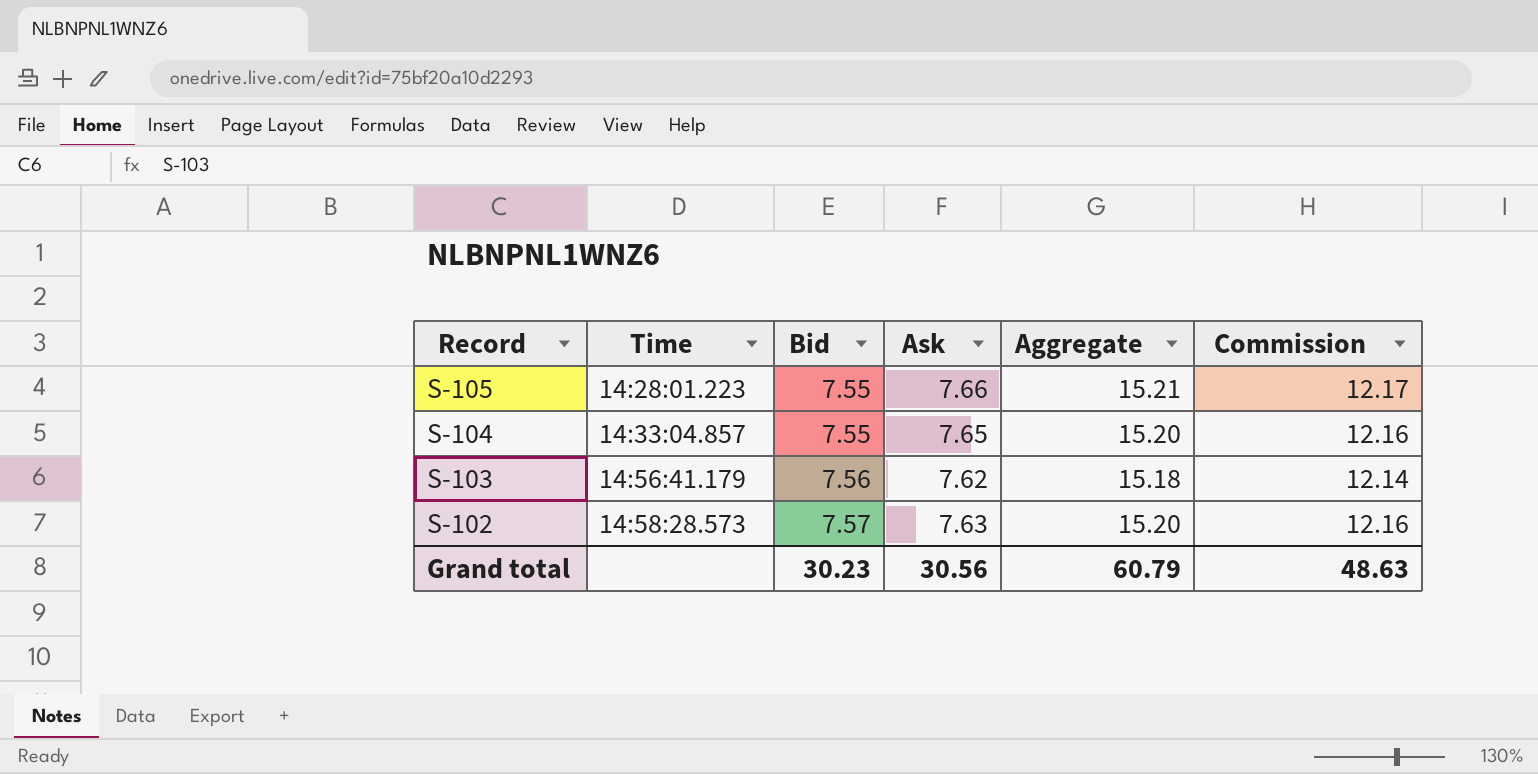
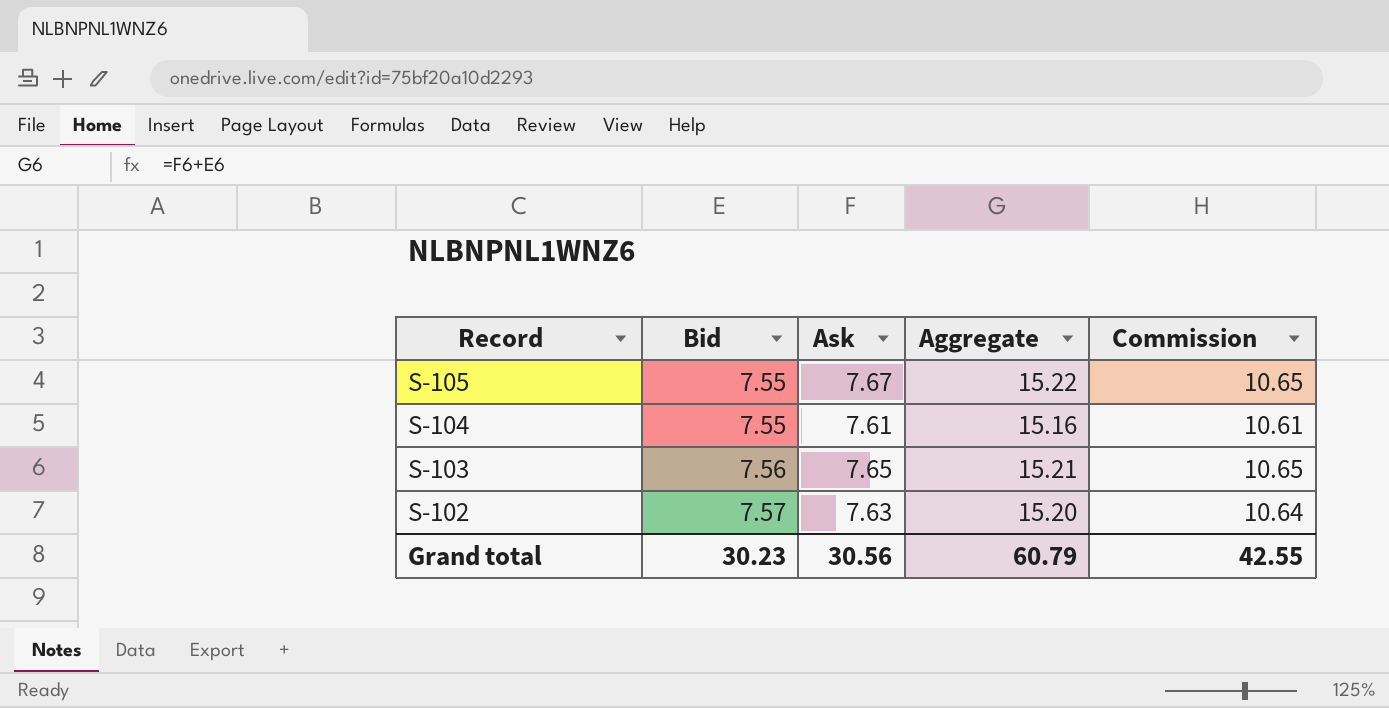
column Time | position: 2 -> none
column Commission | formula: [Aggregate] * 0.8 -> [Aggregate] * 0.7
S-105 | Ask: 7.66 -> 7.67
S-105 | Aggregate: 15.21 -> 15.22
S-104 | Ask: 7.65 -> 7.61
S-104 | Aggregate: 15.20 -> 15.16
S-103 | Ask: 7.62 -> 7.65
S-103 | Aggregate: 15.18 -> 15.21
Grand total | Commission: 48.63 -> 42.55

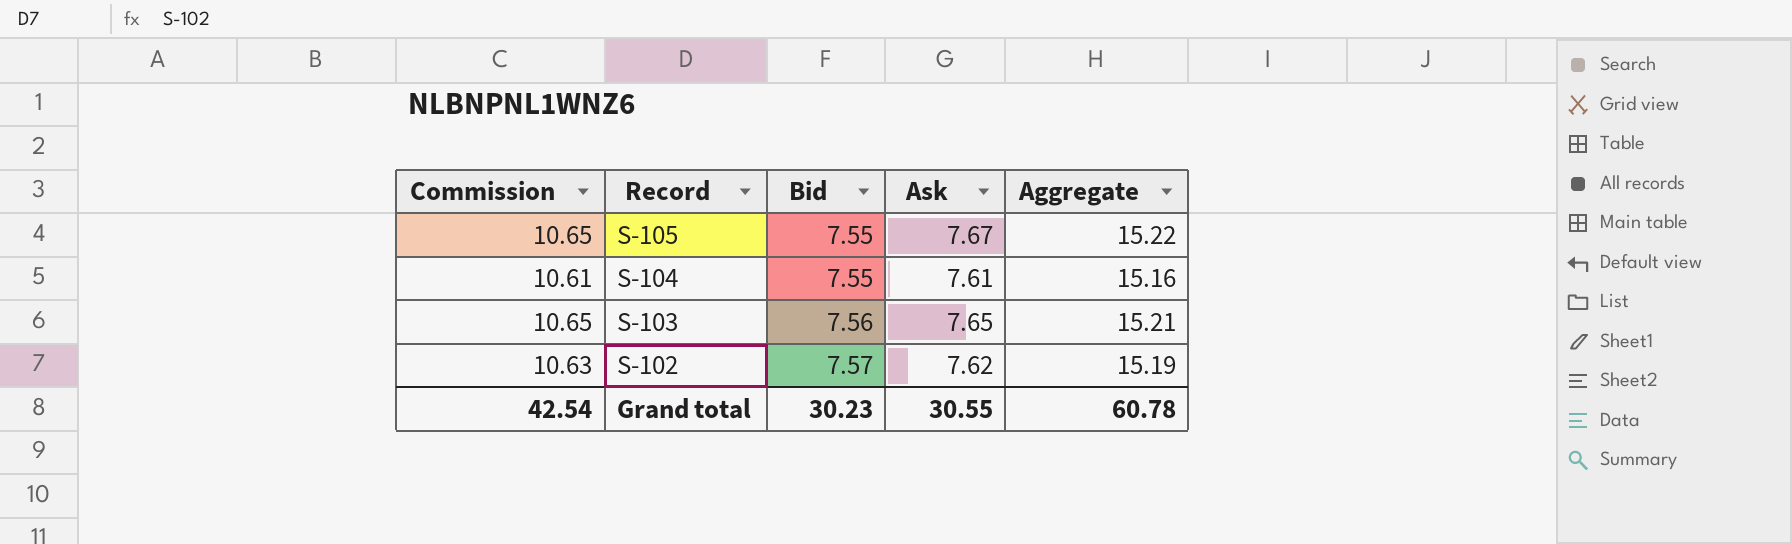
column Commission | position: 5 -> 1
S-102 | Commission: 10.64 -> 10.63
S-102 | Ask: 7.63 -> 7.62
S-102 | Aggregate: 15.20 -> 15.19
Grand total | Commission: 42.55 -> 42.54
Grand total | Ask: 30.56 -> 30.55
Grand total | Aggregate: 60.79 -> 60.78

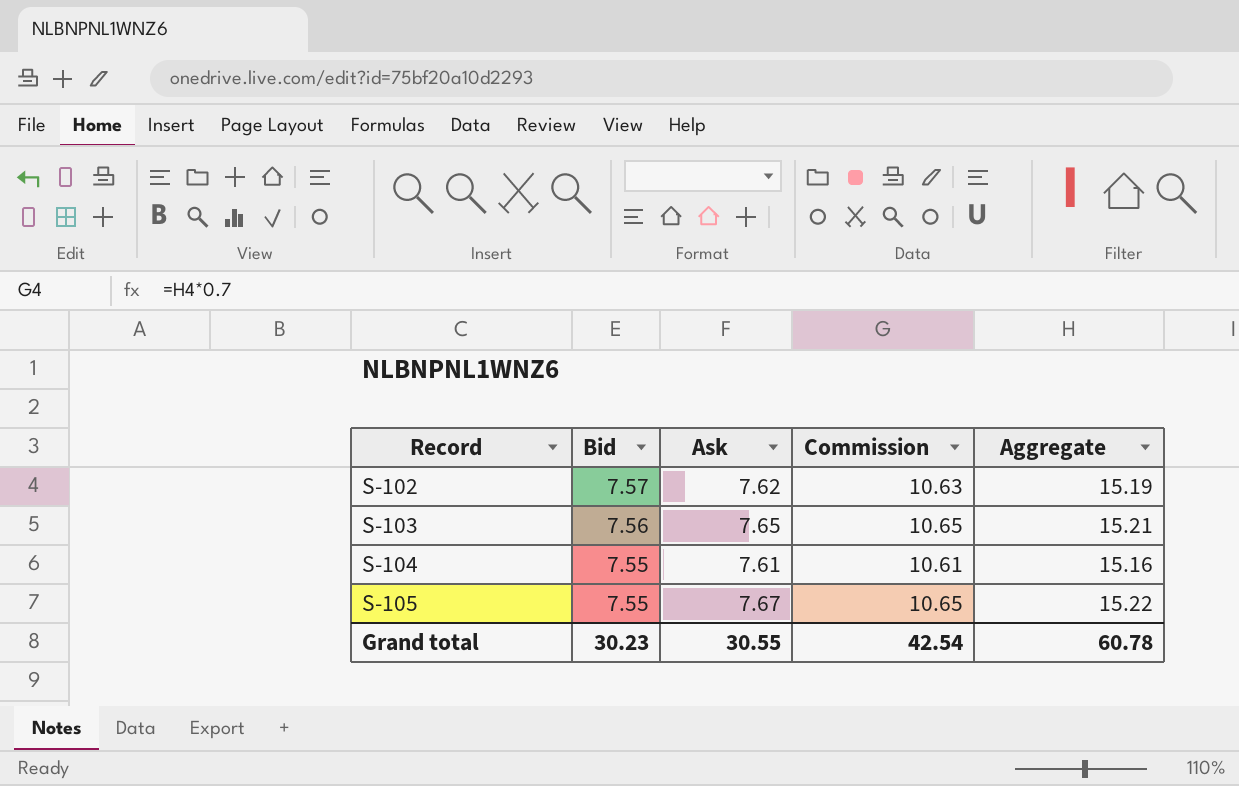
row order: Record descending -> Record ascending
column Commission | position: 1 -> 4

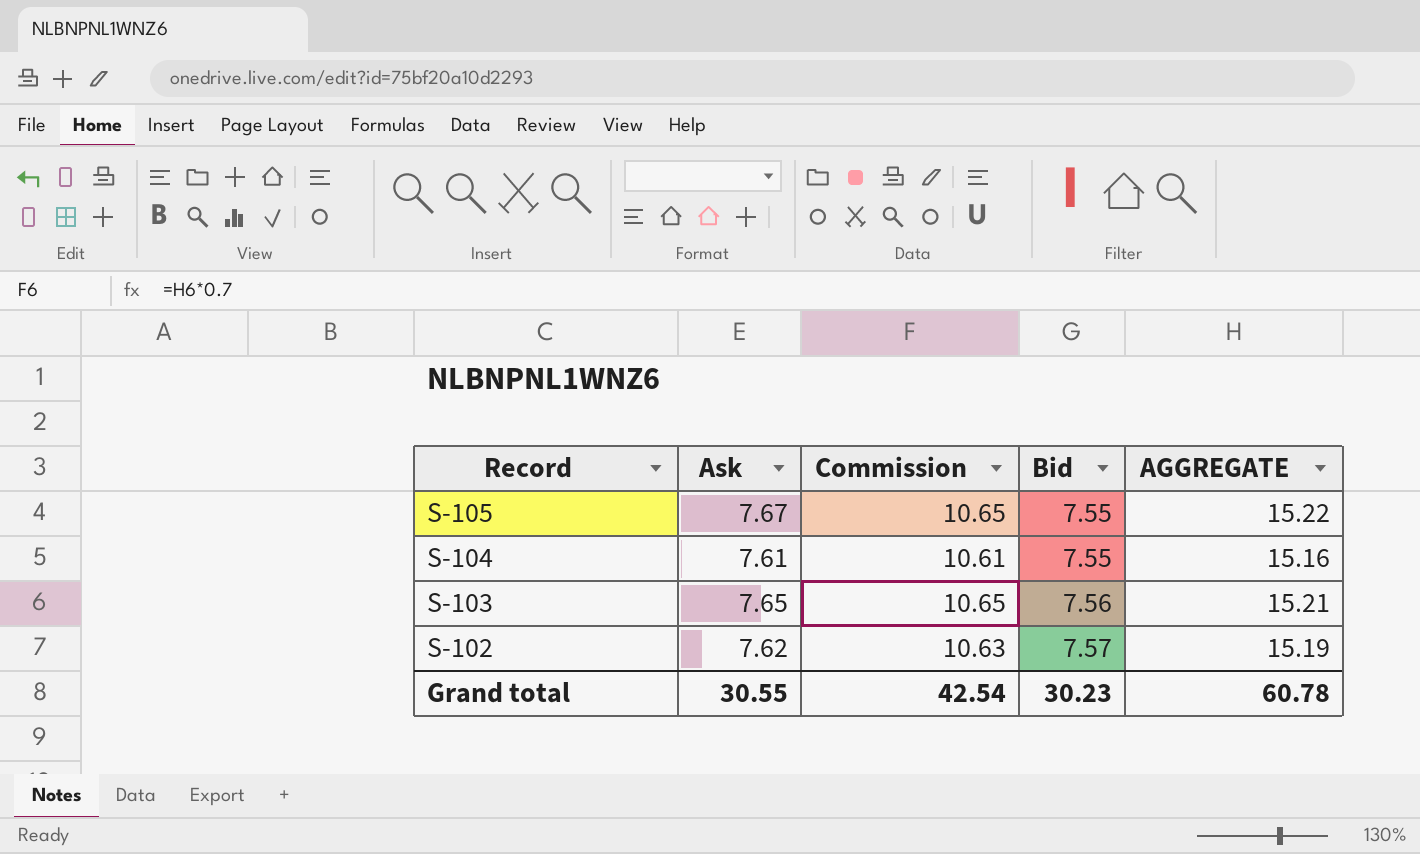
row order: Record ascending -> Record descending
column Bid | position: 2 -> 4
column name: Aggregate -> AGGREGATE

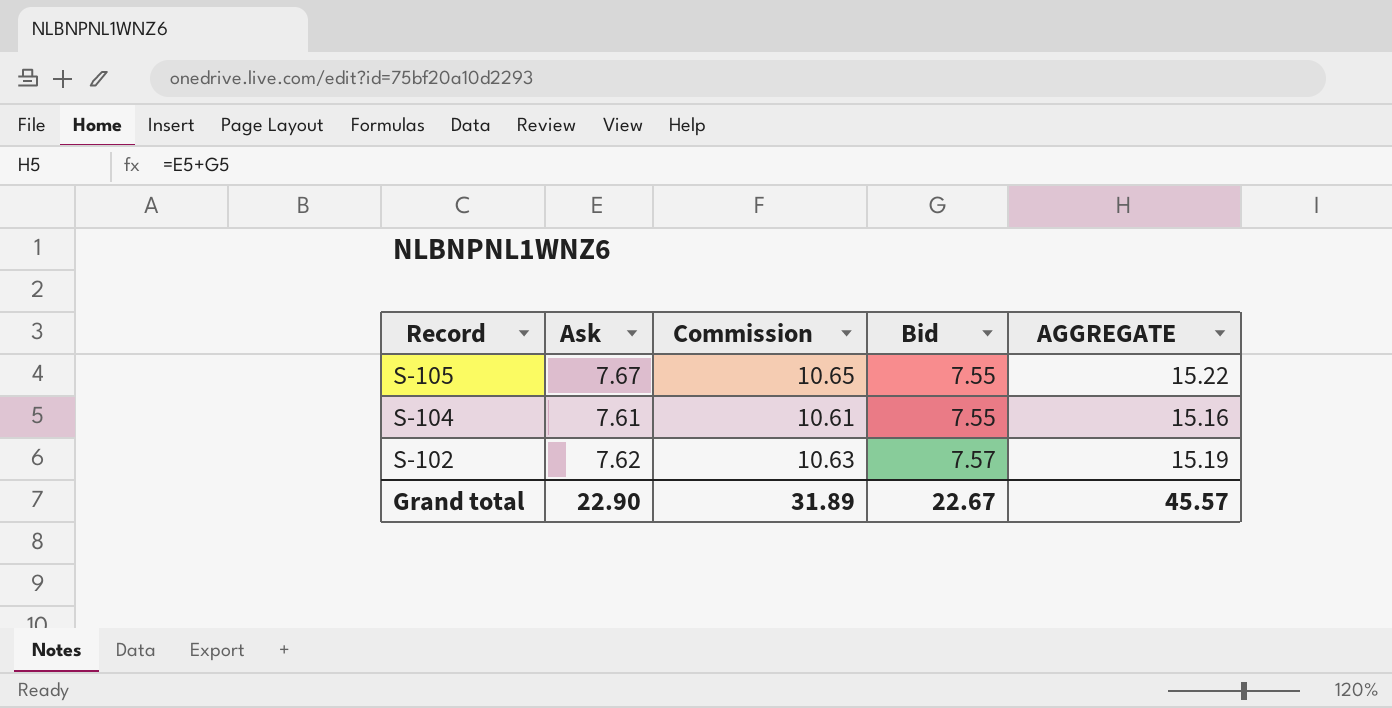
row S-103: 7.65 | 10.65 | 7.56 | 15.21 -> none
Grand total | Ask: 30.55 -> 22.90
Grand total | Commission: 42.54 -> 31.89
Grand total | Bid: 30.23 -> 22.67
Grand total | AGGREGATE: 60.78 -> 45.57

